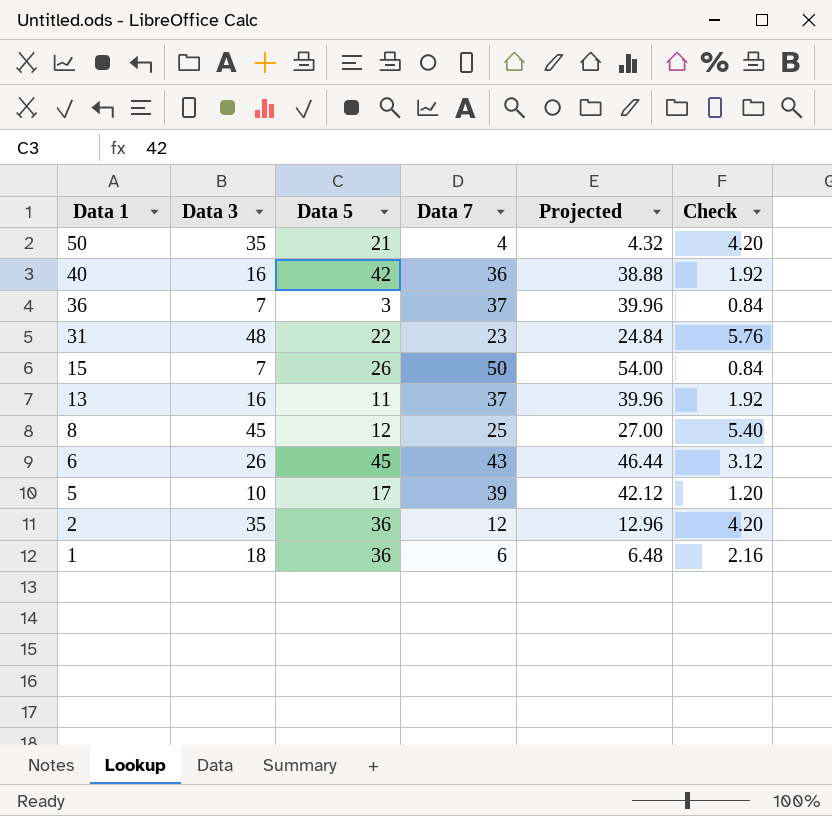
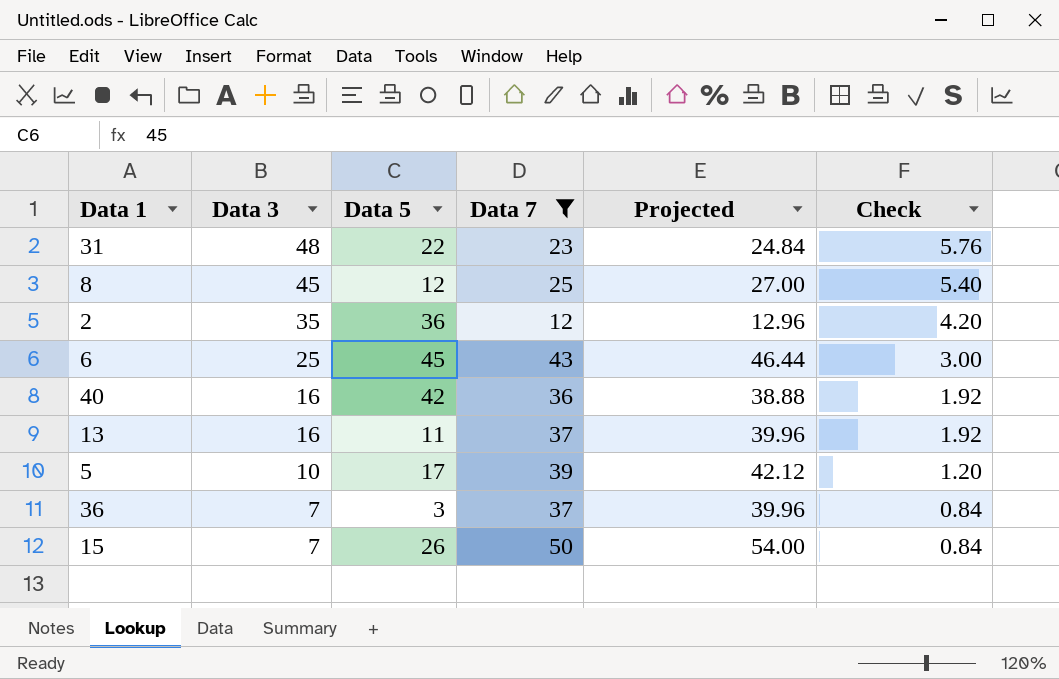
filter: none -> Data 7 >= 12
row order: Data 1 descending -> Data 3 descending
6 | Data 3: 26 -> 25
6 | Check: 3.12 -> 3.00

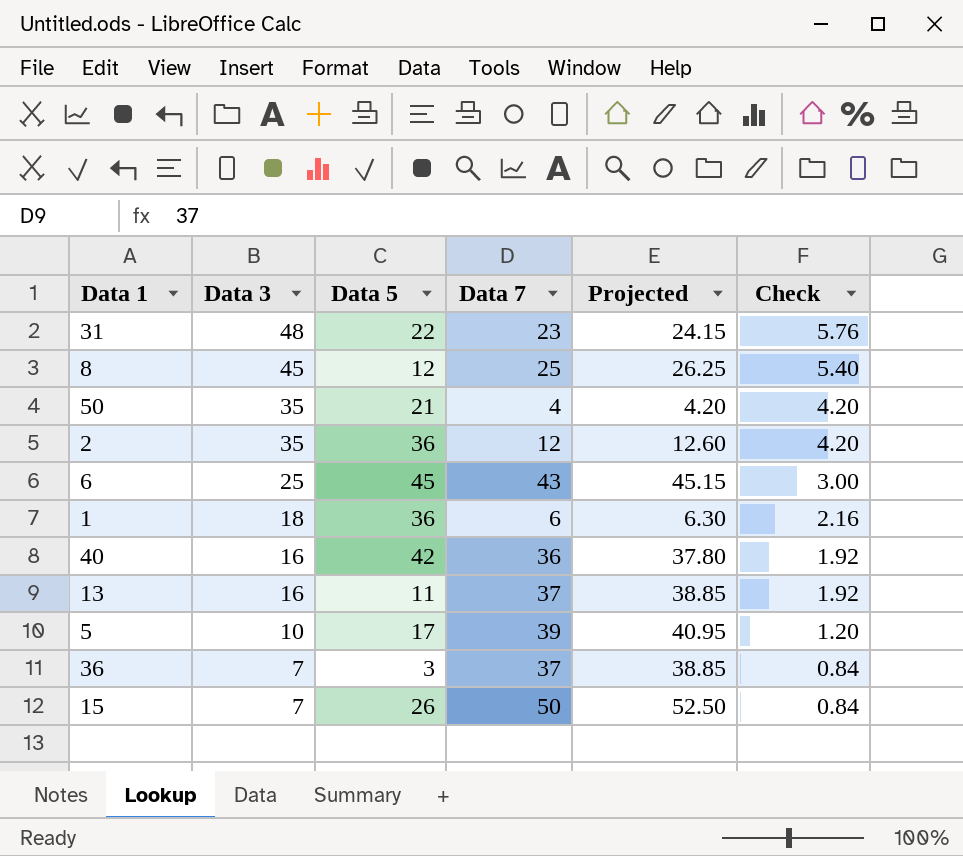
filter: Data 7 >= 12 -> none
column Projected | formula: [Data 7] * 1.08 -> [Data 7] * 1.05

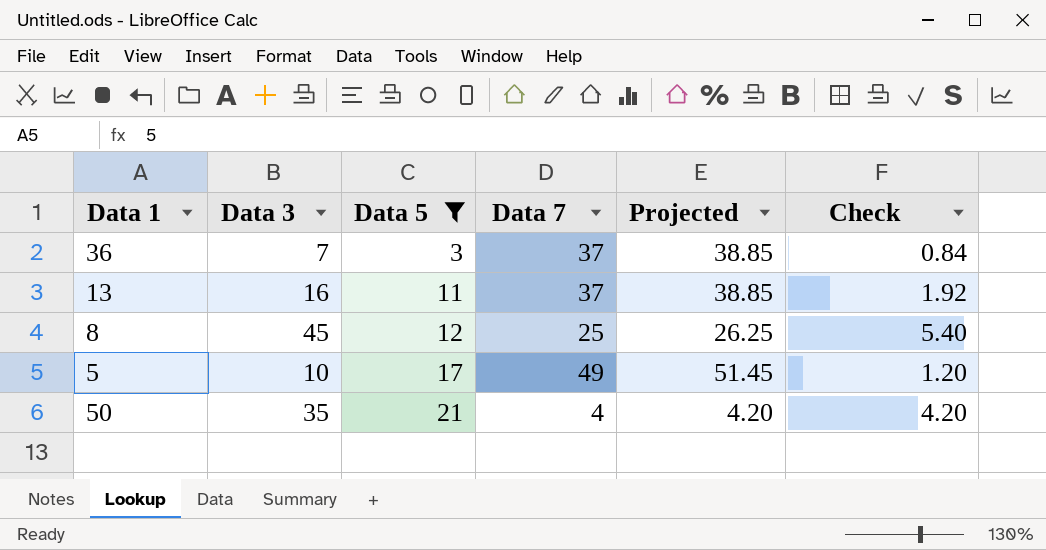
filter: none -> Data 5 <= 21
row order: Data 3 descending -> Data 5 ascending
5 | Data 7: 39 -> 49
5 | Projected: 40.95 -> 51.45

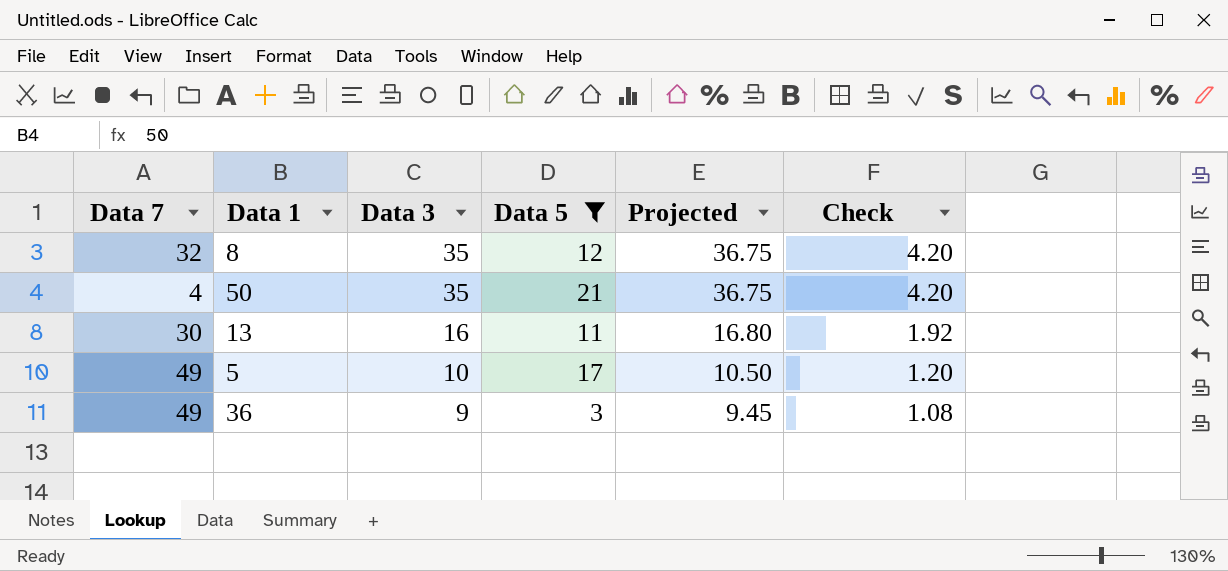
row order: Data 5 ascending -> Data 3 descending
column Data 7 | position: 4 -> 1
column Projected | formula: [Data 7] * 1.05 -> [Data 3] * 1.05
8 | Data 7: 25 -> 32
8 | Data 3: 45 -> 35
8 | Check: 5.40 -> 4.20
13 | Data 7: 37 -> 30
36 | Data 7: 37 -> 49
36 | Data 3: 7 -> 9
36 | Check: 0.84 -> 1.08

